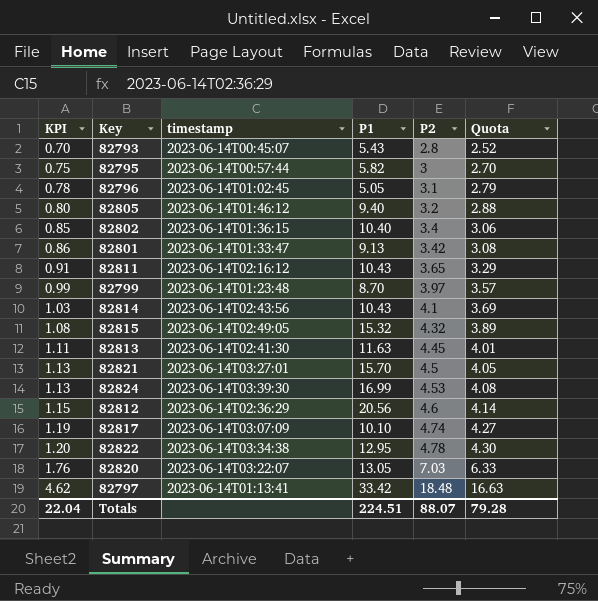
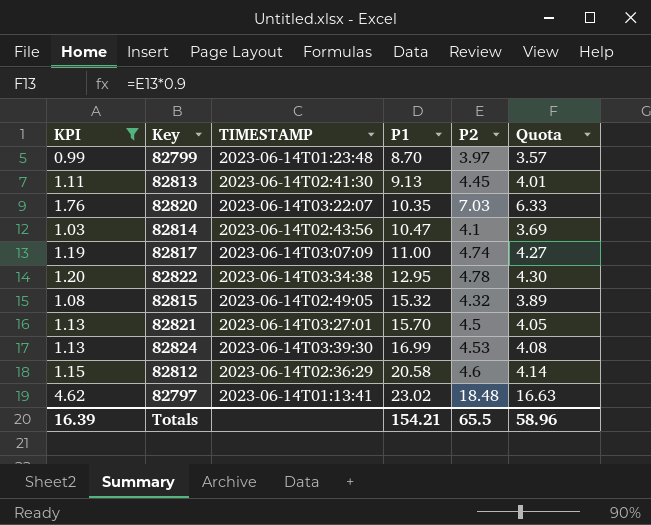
filter: none -> KPI >= 0.99
row order: KPI ascending -> P1 ascending
column name: timestamp -> TIMESTAMP
82813 | P1: 11.63 -> 9.13
82820 | P1: 13.05 -> 10.35
82814 | P1: 10.43 -> 10.47
82817 | P1: 10.10 -> 11.00
82812 | P1: 20.56 -> 20.58
82797 | P1: 33.42 -> 23.02
Totals | KPI: 22.04 -> 16.39
Totals | P1: 224.51 -> 154.21
Totals | P2: 88.07 -> 65.5
Totals | Quota: 79.28 -> 58.96

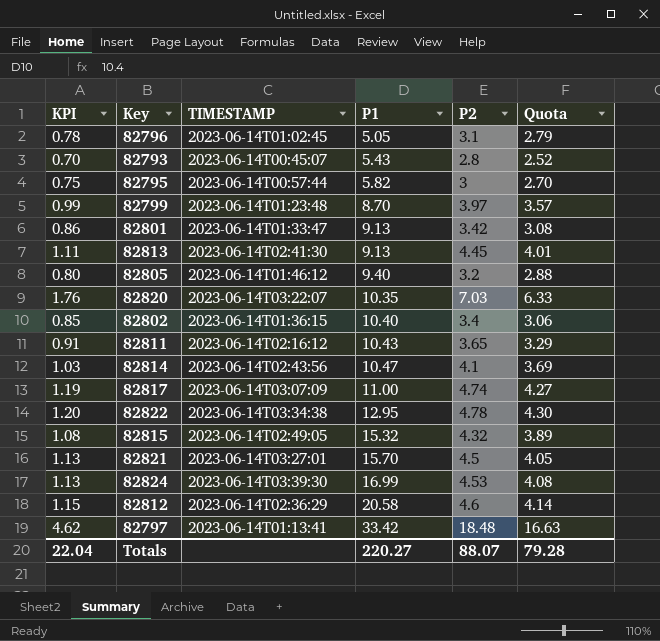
filter: KPI >= 0.99 -> none
82797 | P1: 23.02 -> 33.42
Totals | KPI: 16.39 -> 22.04
Totals | P1: 154.21 -> 220.27
Totals | P2: 65.5 -> 88.07
Totals | Quota: 58.96 -> 79.28

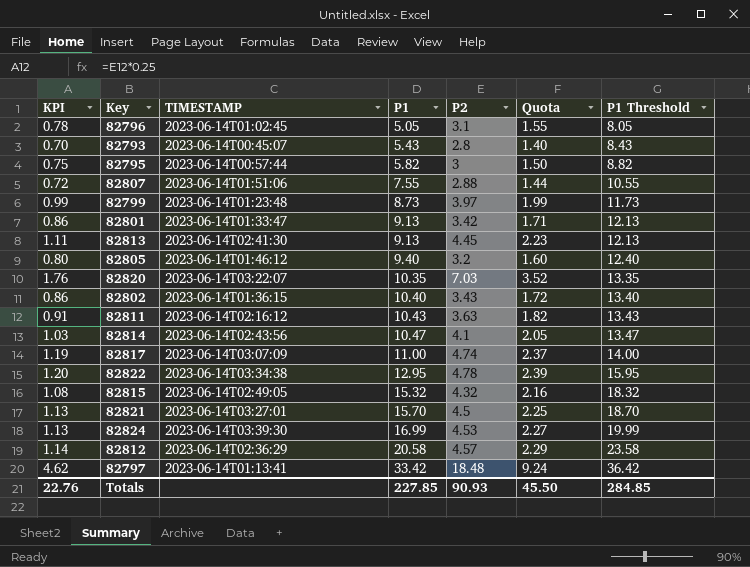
column Quota | formula: [P2] * 0.9 -> [P2] * 0.5
column P1 Threshold | formula: none -> [P1] + 3
row 82807: none -> 0.72 | 2023-06-14T01:51:06 | 7.55 | 2.88 | 1.44 | 10.55
82799 | P1: 8.70 -> 8.73
82802 | KPI: 0.85 -> 0.86
82802 | P2: 3.4 -> 3.43
82811 | P2: 3.65 -> 3.63
82812 | KPI: 1.15 -> 1.14
82812 | P2: 4.6 -> 4.57
Totals | KPI: 22.04 -> 22.76
Totals | P1: 220.27 -> 227.85
Totals | P2: 88.07 -> 90.93
Totals | Quota: 79.28 -> 45.50

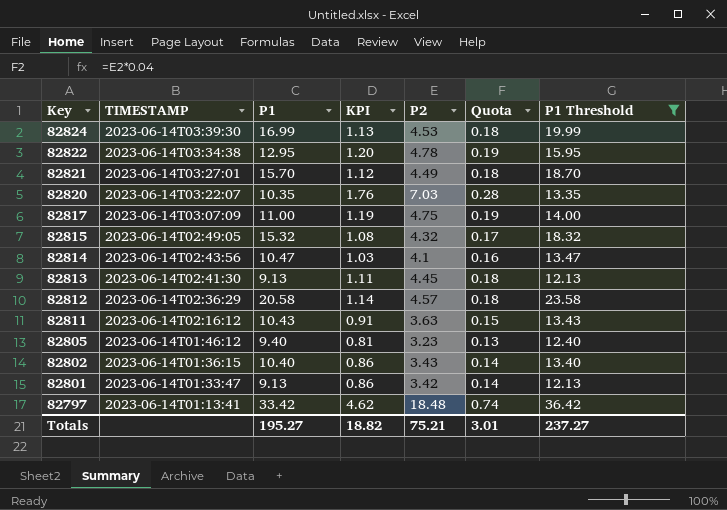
filter: none -> P1 Threshold >= 12.13
row order: P1 ascending -> Key descending
column KPI | position: 1 -> 4
column Quota | formula: [P2] * 0.5 -> [P2] * 0.04
82821 | KPI: 1.13 -> 1.12
82821 | P2: 4.5 -> 4.49
82817 | P2: 4.74 -> 4.75
82805 | KPI: 0.80 -> 0.81
82805 | P2: 3.2 -> 3.23
Totals | P1: 227.85 -> 195.27
Totals | KPI: 22.76 -> 18.82
Totals | P2: 90.93 -> 75.21
Totals | Quota: 45.50 -> 3.01
Totals | P1 Threshold: 284.85 -> 237.27

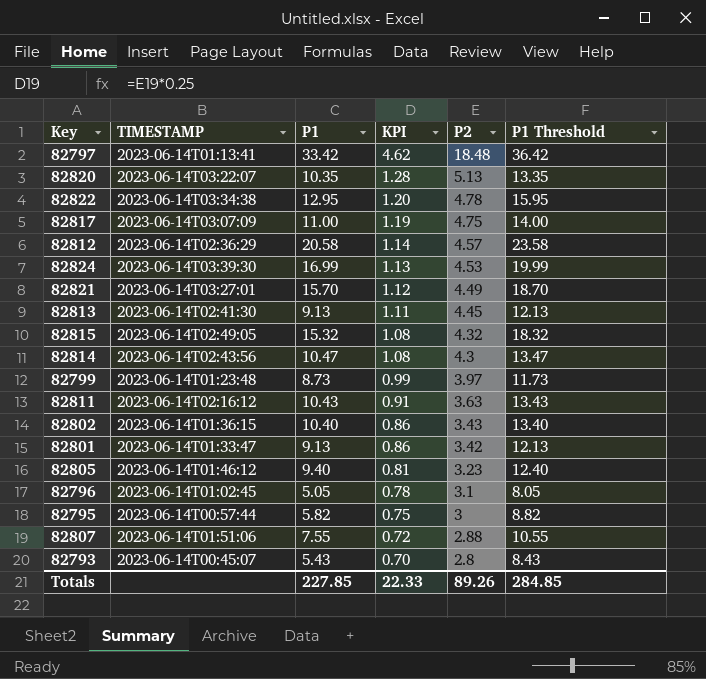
filter: P1 Threshold >= 12.13 -> none
row order: Key descending -> KPI descending
column Quota | formula: [P2] * 0.04 -> none
82820 | KPI: 1.76 -> 1.28
82820 | P2: 7.03 -> 5.13
82814 | KPI: 1.03 -> 1.08
82814 | P2: 4.1 -> 4.3
Totals | P1: 195.27 -> 227.85
Totals | KPI: 18.82 -> 22.33
Totals | P2: 75.21 -> 89.26
Totals | P1 Threshold: 237.27 -> 284.85

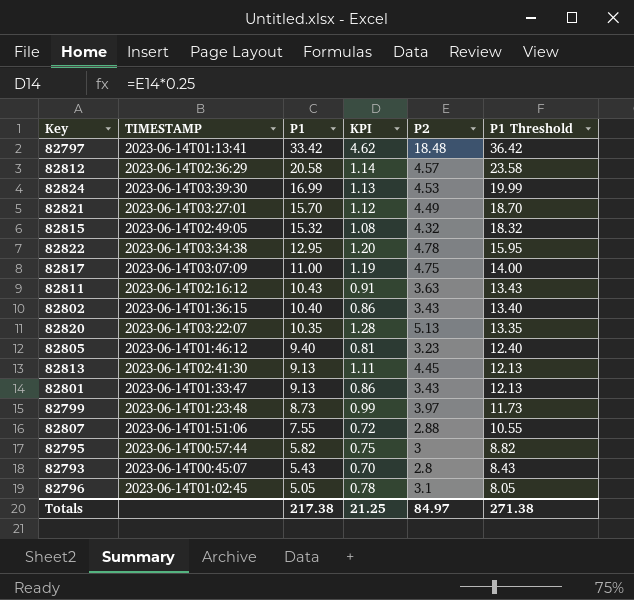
row order: KPI descending -> P1 descending
row 82814: 2023-06-14T02:43:56 | 10.47 | 1.08 | 4.3 | 13.47 -> none
82801 | P2: 3.42 -> 3.43
Totals | P1: 227.85 -> 217.38
Totals | KPI: 22.33 -> 21.25
Totals | P2: 89.26 -> 84.97
Totals | P1 Threshold: 284.85 -> 271.38

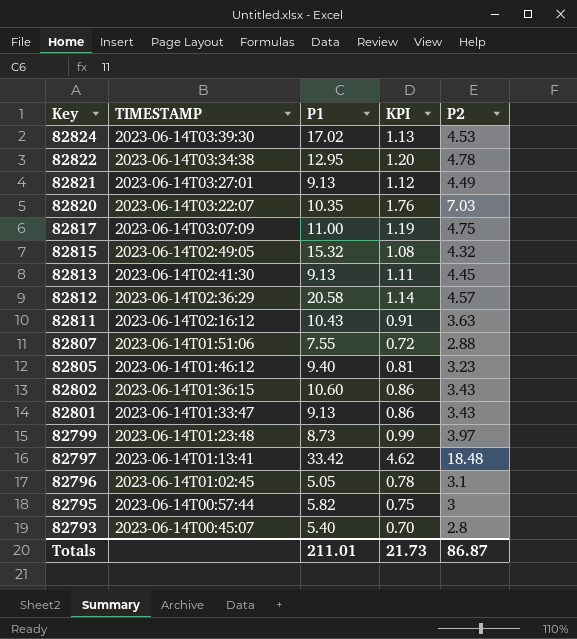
row order: P1 descending -> Key descending
column P1 Threshold | formula: [P1] + 3 -> none
82824 | P1: 16.99 -> 17.02
82821 | P1: 15.70 -> 9.13
82820 | KPI: 1.28 -> 1.76
82820 | P2: 5.13 -> 7.03
82802 | P1: 10.40 -> 10.60
82793 | P1: 5.43 -> 5.40
Totals | P1: 217.38 -> 211.01
Totals | KPI: 21.25 -> 21.73
Totals | P2: 84.97 -> 86.87

